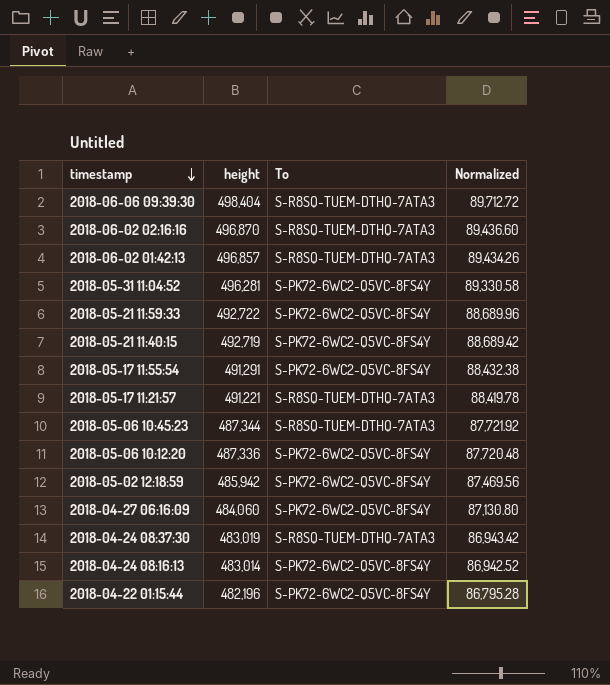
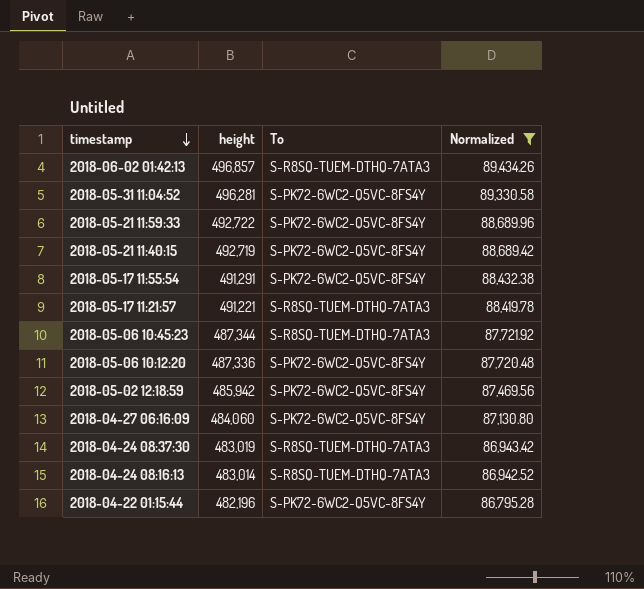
filter: none -> Normalized <= 89,434.26
2018-04-24 08:16:13 | To: S-PK72-6WC2-Q5VC-8FS4Y -> S-R8SQ-TUEM-DTHQ-7ATA3

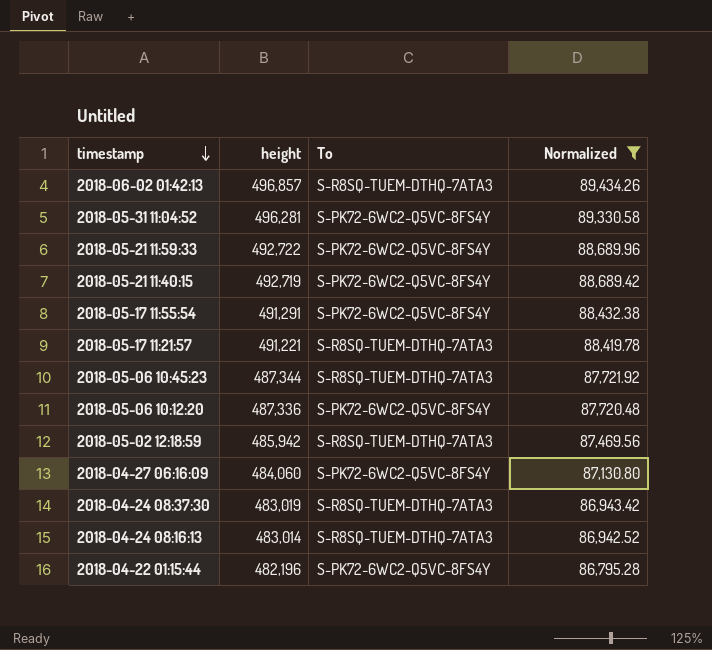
2018-05-02 12:18:59 | To: S-PK72-6WC2-Q5VC-8FS4Y -> S-R8SQ-TUEM-DTHQ-7ATA3

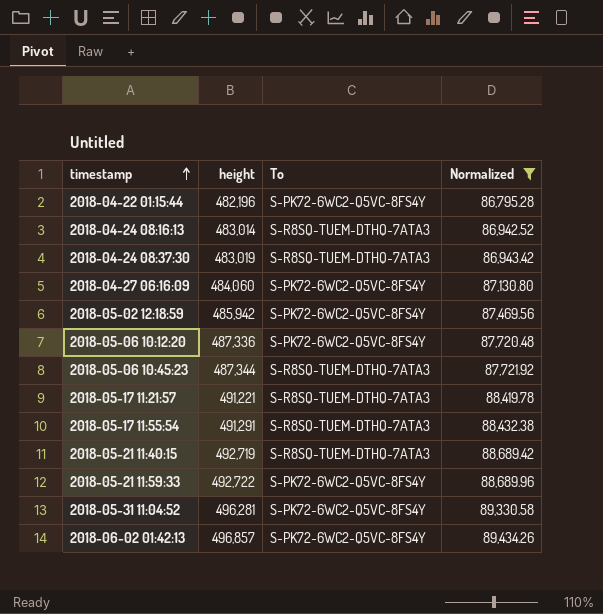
row order: timestamp descending -> timestamp ascending
2018-05-02 12:18:59 | To: S-R8SQ-TUEM-DTHQ-7ATA3 -> S-PK72-6WC2-Q5VC-8FS4Y
2018-05-17 11:55:54 | To: S-PK72-6WC2-Q5VC-8FS4Y -> S-R8SQ-TUEM-DTHQ-7ATA3
2018-05-21 11:40:15 | To: S-PK72-6WC2-Q5VC-8FS4Y -> S-R8SQ-TUEM-DTHQ-7ATA3
2018-06-02 01:42:13 | To: S-R8SQ-TUEM-DTHQ-7ATA3 -> S-PK72-6WC2-Q5VC-8FS4Y

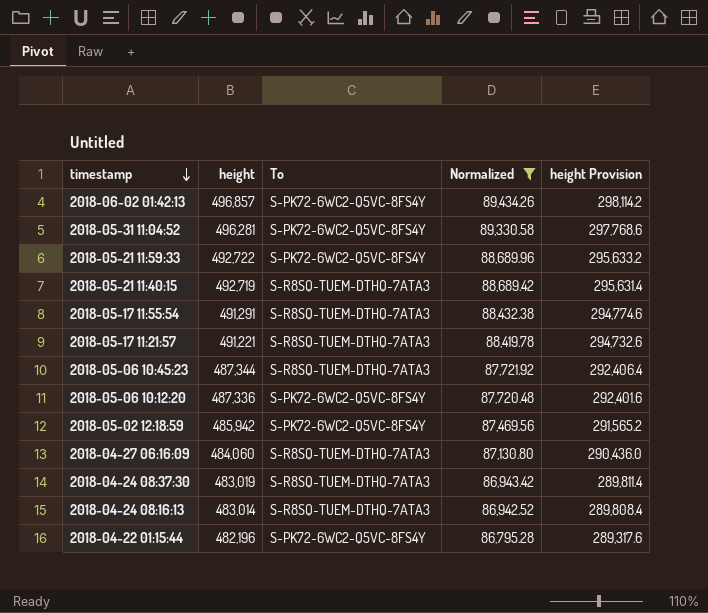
row order: timestamp ascending -> timestamp descending
column height Provision | formula: none -> [height] * 0.6
2018-04-27 06:16:09 | To: S-PK72-6WC2-Q5VC-8FS4Y -> S-R8SQ-TUEM-DTHQ-7ATA3

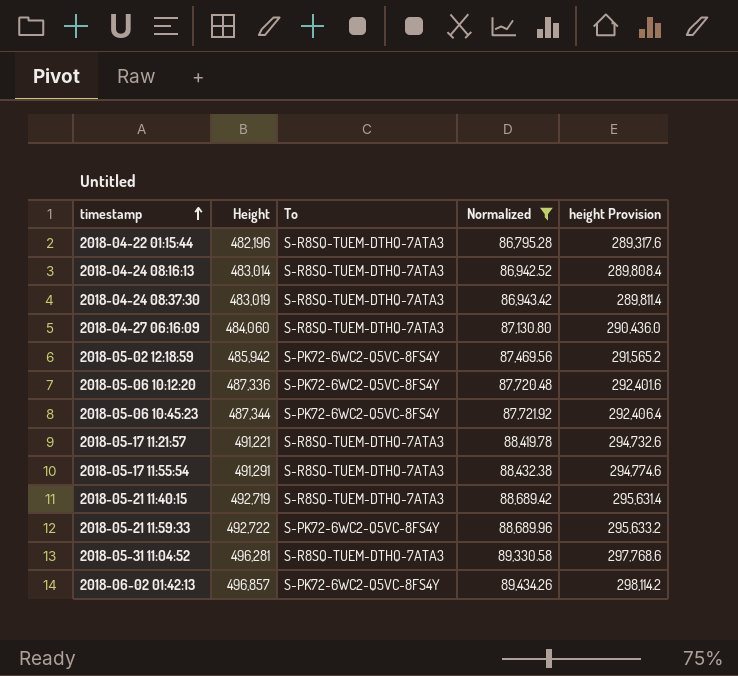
row order: timestamp descending -> timestamp ascending
column name: height -> Height
2018-04-22 01:15:44 | To: S-PK72-6WC2-Q5VC-8FS4Y -> S-R8SQ-TUEM-DTHQ-7ATA3
2018-05-06 10:45:23 | To: S-R8SQ-TUEM-DTHQ-7ATA3 -> S-PK72-6WC2-Q5VC-8FS4Y
2018-05-31 11:04:52 | To: S-PK72-6WC2-Q5VC-8FS4Y -> S-R8SQ-TUEM-DTHQ-7ATA3

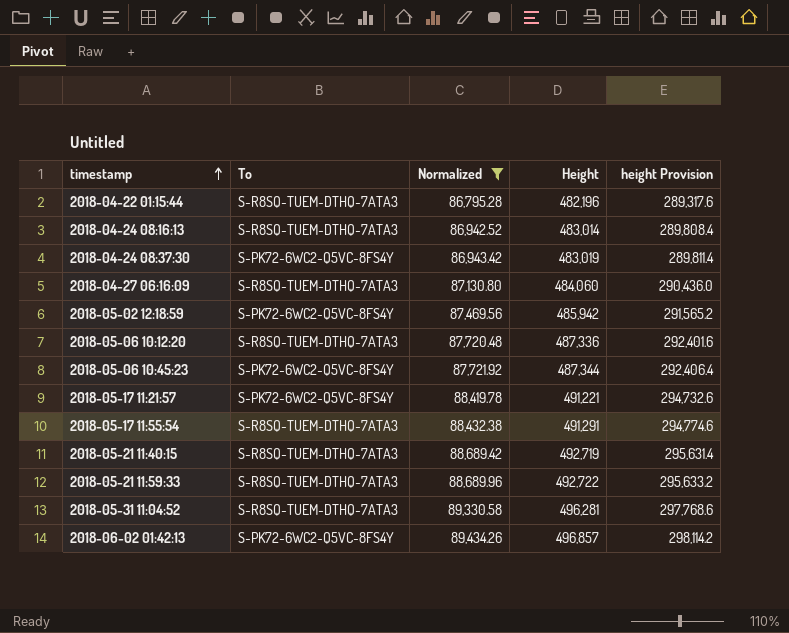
column Height | position: 2 -> 4
2018-04-24 08:37:30 | To: S-R8SQ-TUEM-DTHQ-7ATA3 -> S-PK72-6WC2-Q5VC-8FS4Y
2018-05-06 10:12:20 | To: S-PK72-6WC2-Q5VC-8FS4Y -> S-R8SQ-TUEM-DTHQ-7ATA3
2018-05-17 11:21:57 | To: S-R8SQ-TUEM-DTHQ-7ATA3 -> S-PK72-6WC2-Q5VC-8FS4Y
2018-05-21 11:59:33 | To: S-PK72-6WC2-Q5VC-8FS4Y -> S-R8SQ-TUEM-DTHQ-7ATA3

